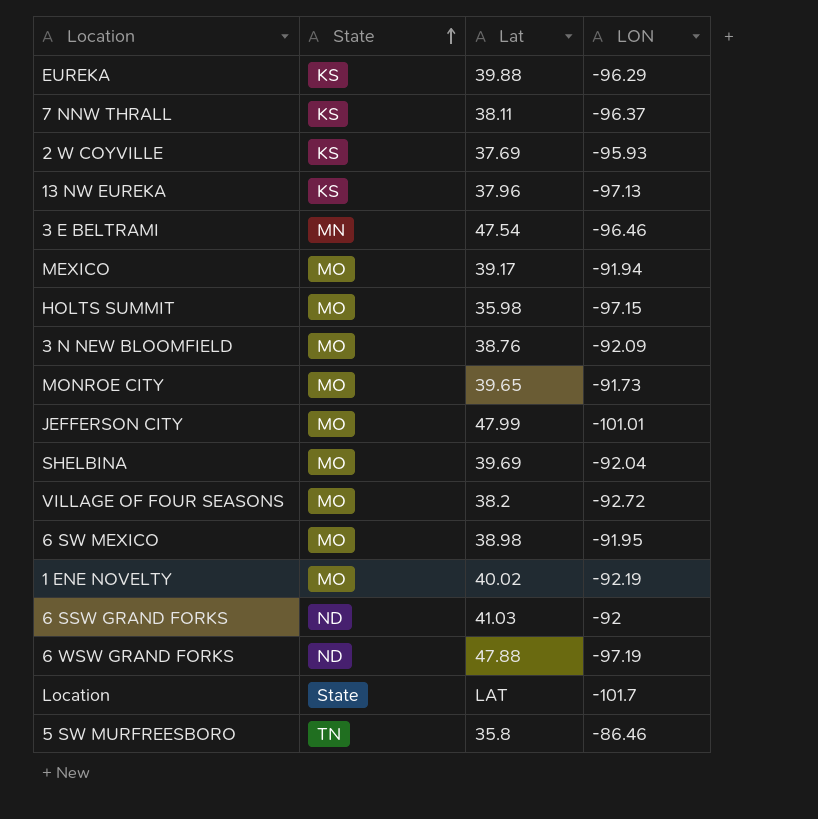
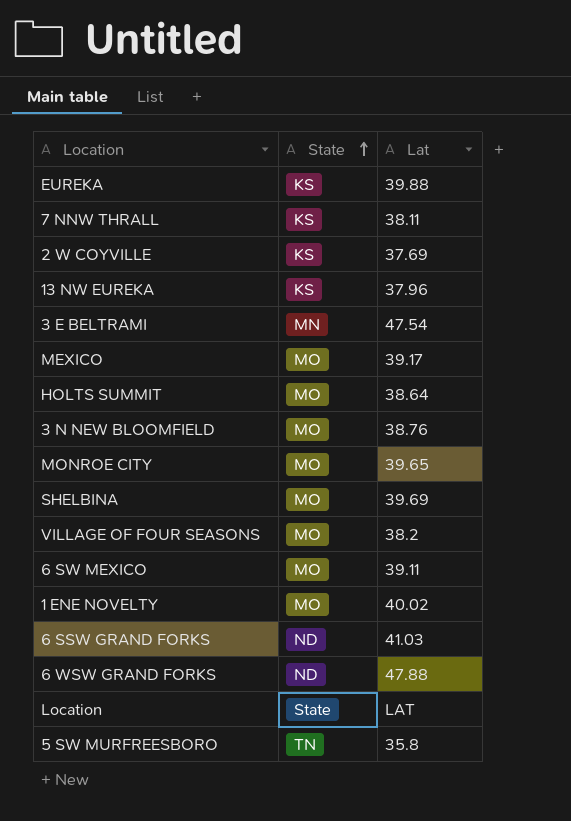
column LON | position: 4 -> none
row JEFFERSON CITY: MO | 47.99 | -101.01 -> none
HOLTS SUMMIT | Lat: 35.98 -> 38.64
6 SW MEXICO | Lat: 38.98 -> 39.11

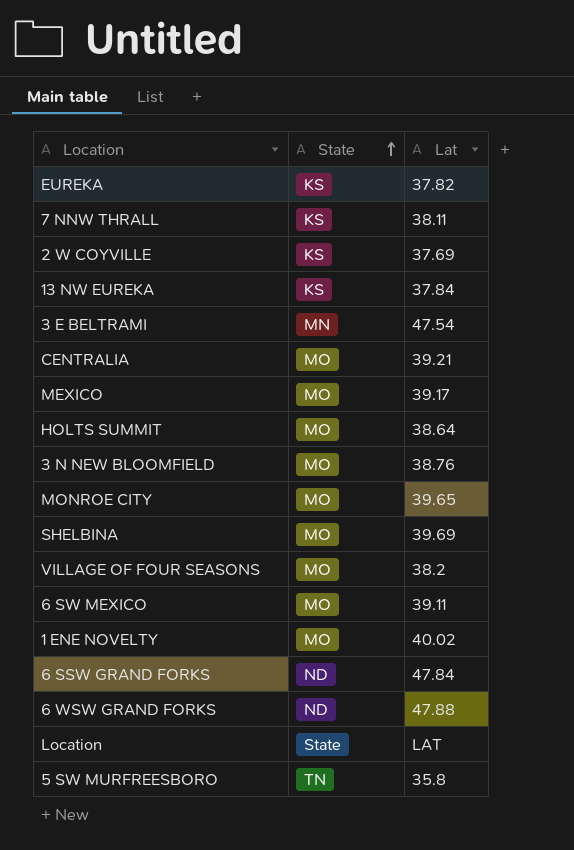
EUREKA | Lat: 39.88 -> 37.82
13 NW EUREKA | Lat: 37.96 -> 37.84
row CENTRALIA: none -> MO | 39.21
6 SSW GRAND FORKS | Lat: 41.03 -> 47.84

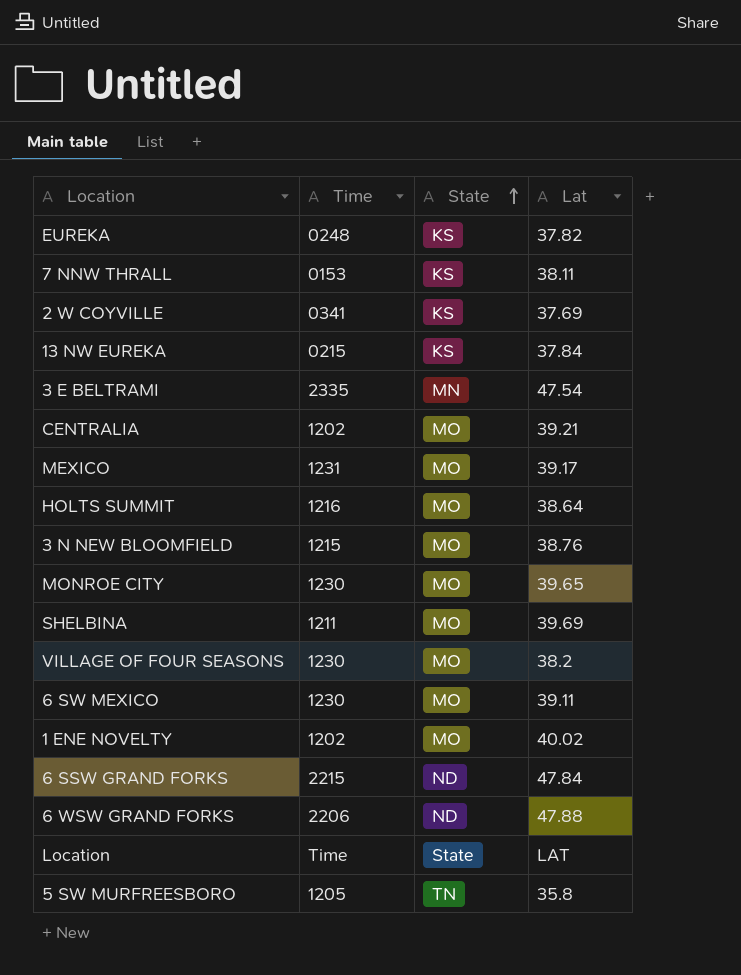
column Time | position: none -> 2

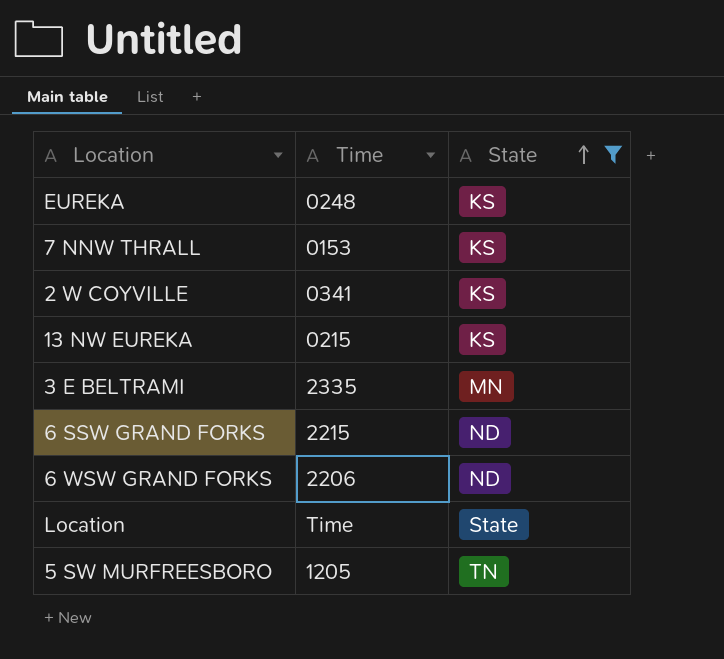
filter: none -> State != MO
column Lat | position: 4 -> none

